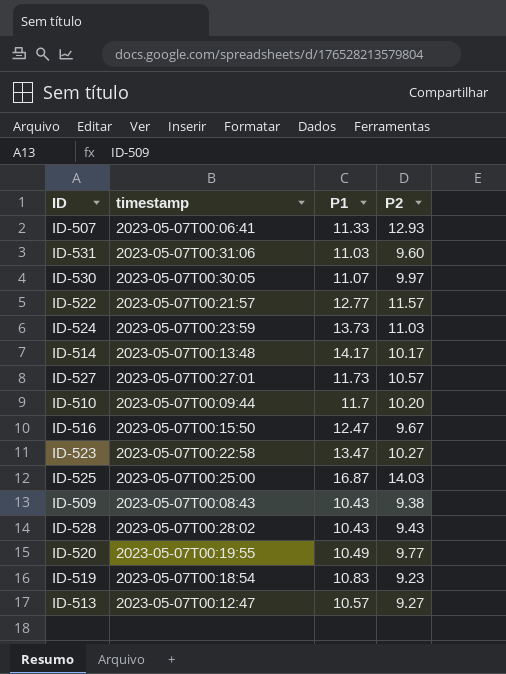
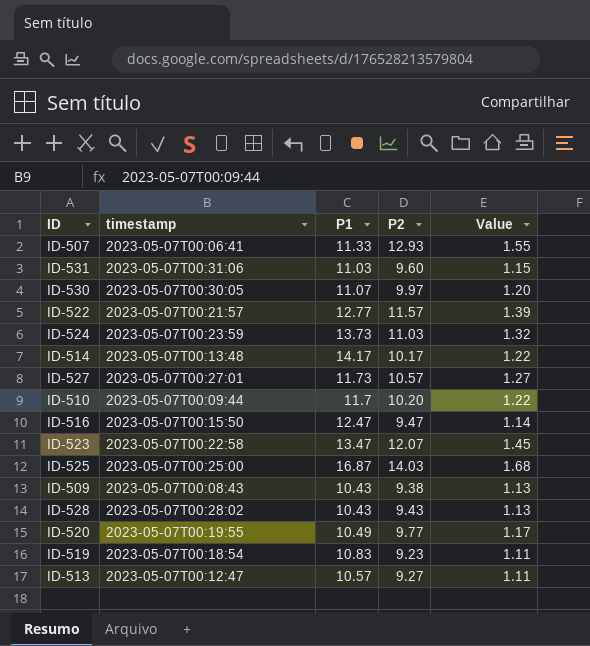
column Value | formula: none -> [P2] * 0.12
ID-516 | P2: 9.67 -> 9.47
ID-523 | P2: 10.27 -> 12.07

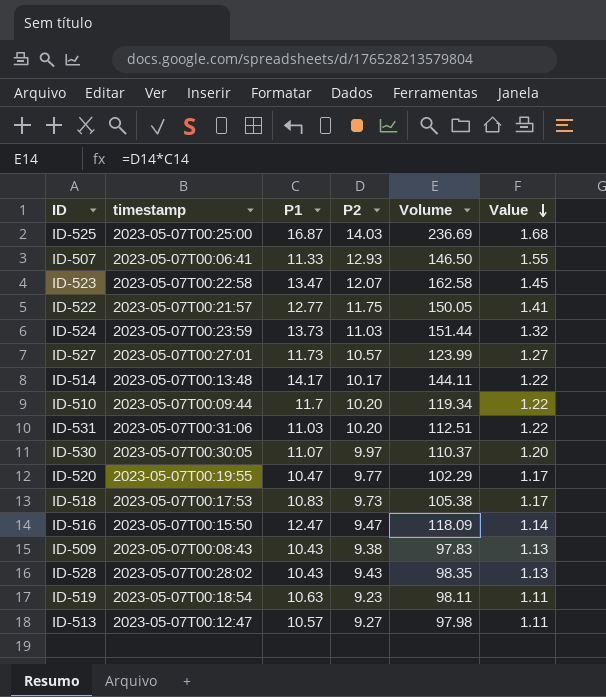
row order: none -> Value descending
column Volume | formula: none -> [P1] * [P2]
ID-522 | P2: 11.57 -> 11.75
ID-522 | Value: 1.39 -> 1.41
ID-531 | P2: 9.60 -> 10.20
ID-531 | Value: 1.15 -> 1.22
ID-520 | P1: 10.49 -> 10.47
row ID-518: none -> 2023-05-07T00:17:53 | 10.83 | 9.73 | 105.38 | 1.17
ID-519 | P1: 10.83 -> 10.63

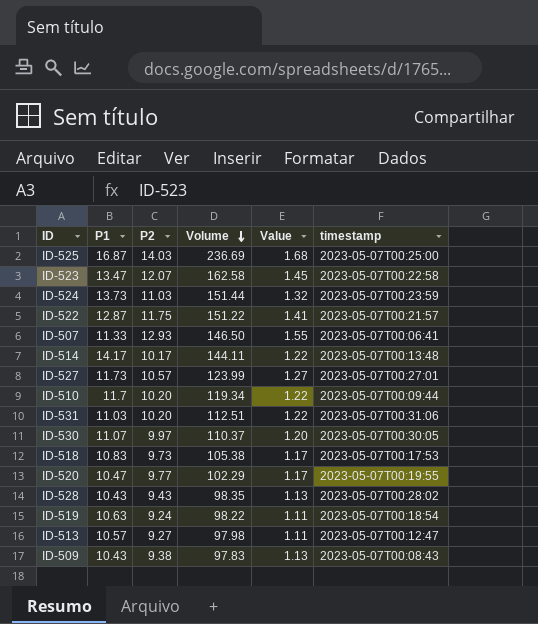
row order: Value descending -> Volume descending
column timestamp | position: 2 -> 6
row ID-516: 2023-05-07T00:15:50 | 12.47 | 9.47 | 118.09 | 1.14 -> none
ID-522 | P1: 12.77 -> 12.87
ID-522 | Volume: 150.05 -> 151.22
ID-519 | P2: 9.23 -> 9.24
ID-519 | Volume: 98.11 -> 98.22

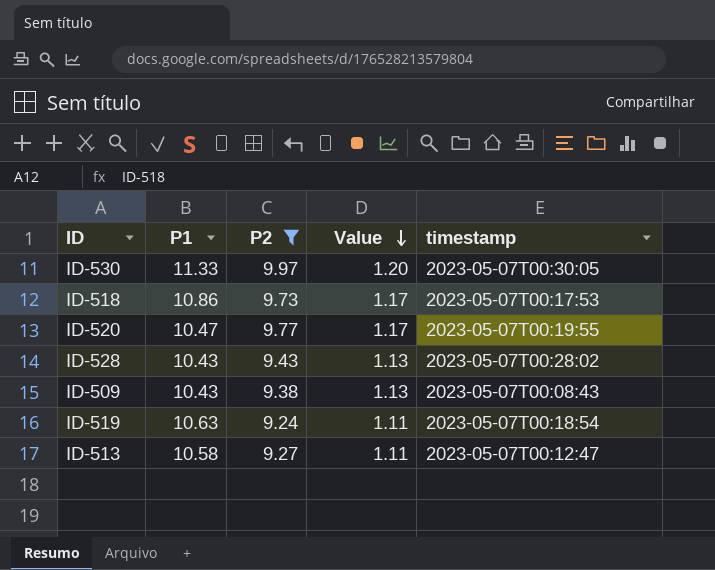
filter: none -> P2 <= 9.97
row order: Volume descending -> Value descending
column Volume | formula: [P1] * [P2] -> none
ID-530 | P1: 11.07 -> 11.33
ID-518 | P1: 10.83 -> 10.86
ID-513 | P1: 10.57 -> 10.58

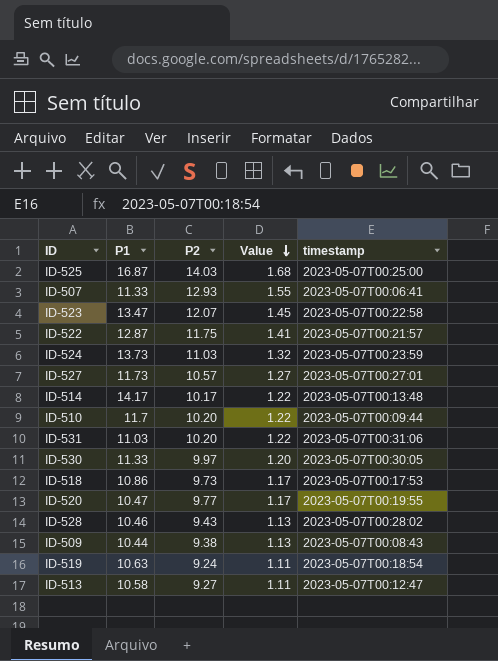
filter: P2 <= 9.97 -> none
ID-528 | P1: 10.43 -> 10.46
ID-509 | P1: 10.43 -> 10.44

